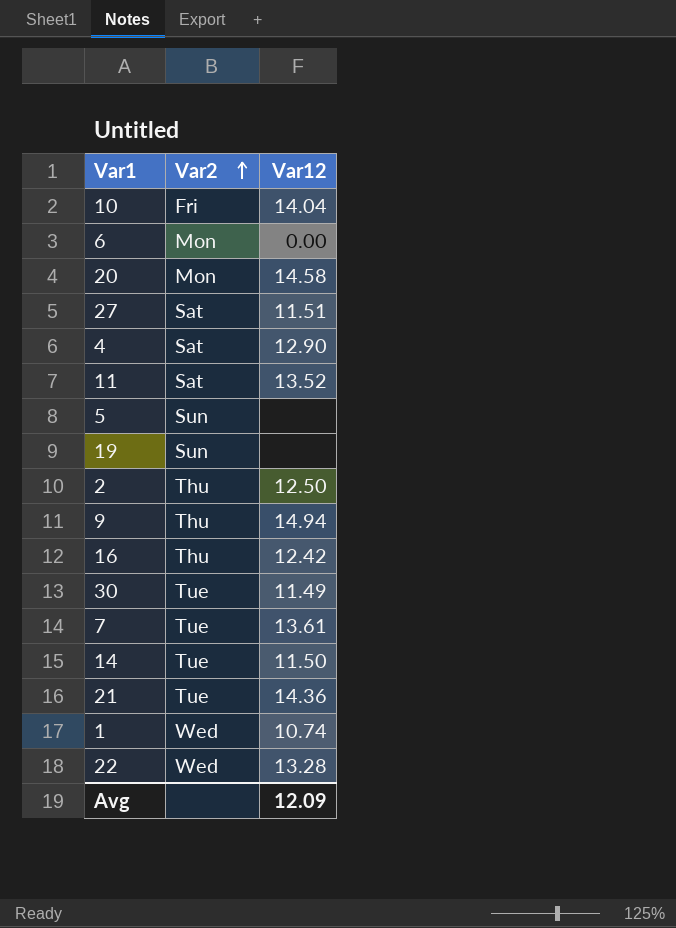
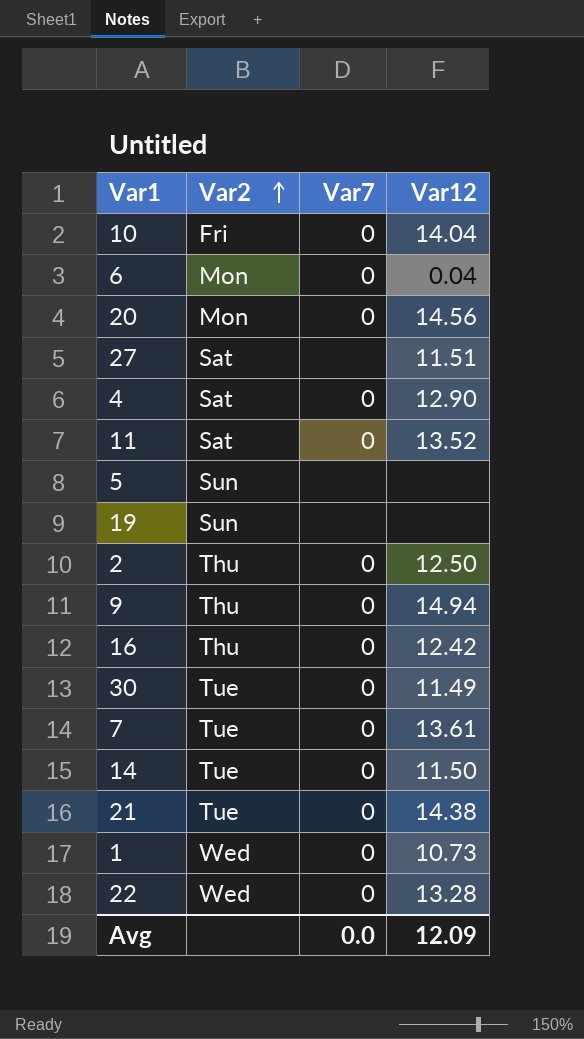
column Var7 | position: none -> 3
6 | Var12: 0.00 -> 0.04
20 | Var12: 14.58 -> 14.56
21 | Var12: 14.36 -> 14.38
1 | Var12: 10.74 -> 10.73

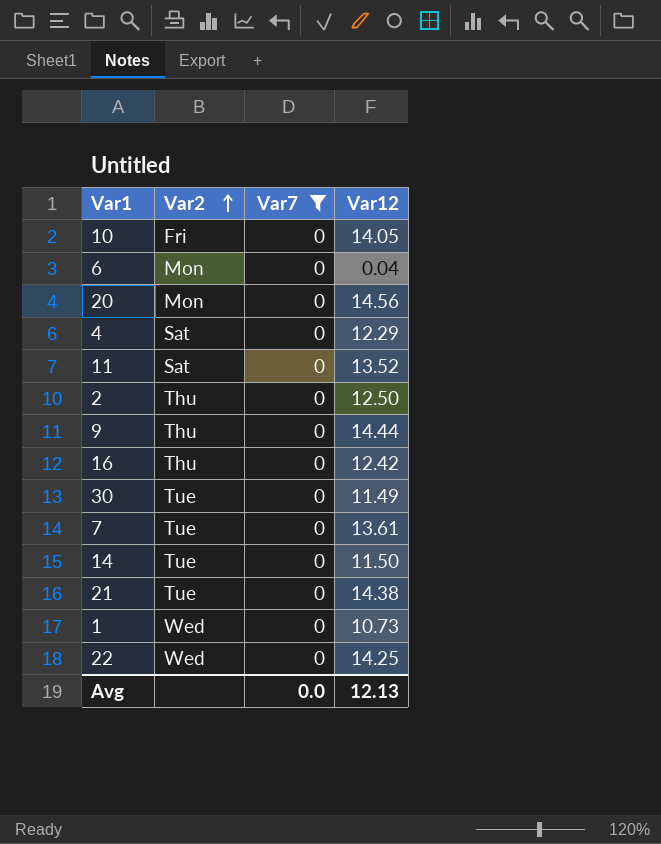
filter: none -> Var7 = 0
10 | Var12: 14.04 -> 14.05
4 | Var12: 12.90 -> 12.29
9 | Var12: 14.94 -> 14.44
22 | Var12: 13.28 -> 14.25
Avg | Var12: 12.09 -> 12.13

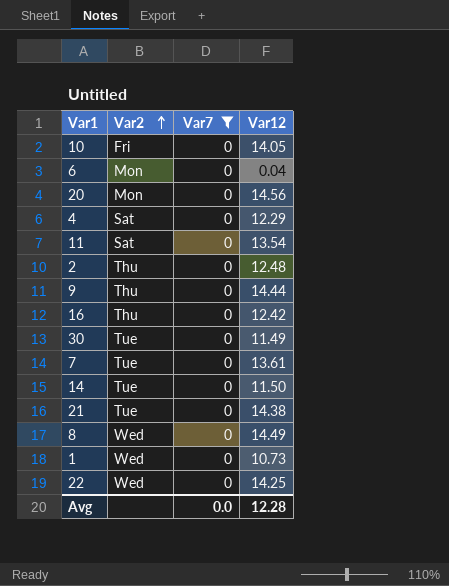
11 | Var12: 13.52 -> 13.54
2 | Var12: 12.50 -> 12.48
row 8: none -> Wed | 0 | 14.49
Avg | Var12: 12.13 -> 12.28

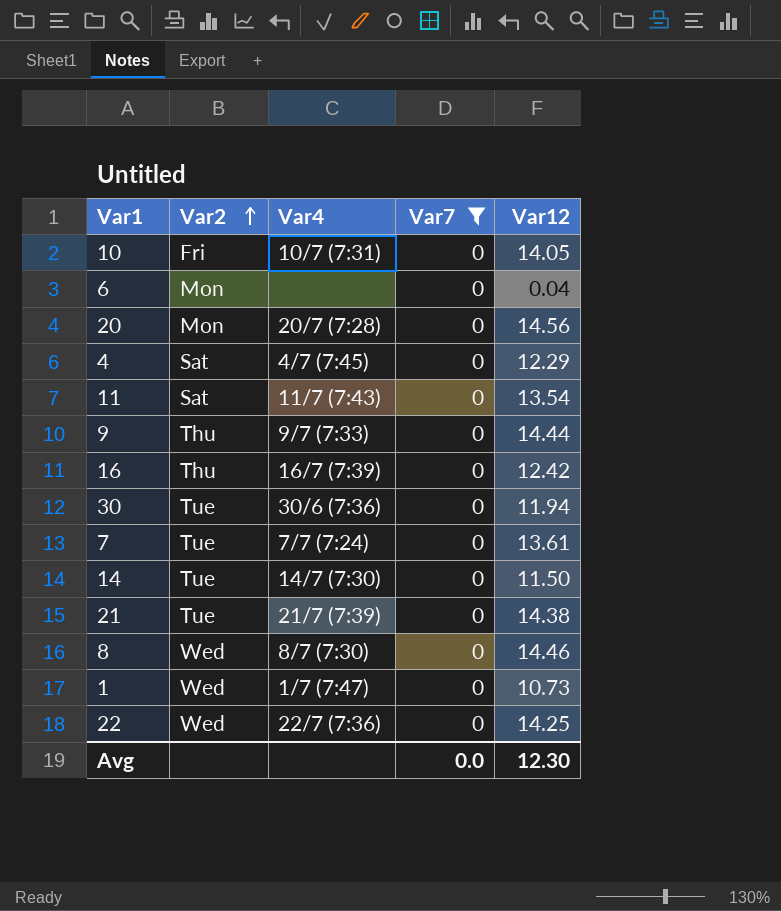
column Var4 | position: none -> 3
row 2: Thu | 0 | 12.48 -> none
30 | Var12: 11.49 -> 11.94
8 | Var12: 14.49 -> 14.46
Avg | Var12: 12.28 -> 12.30

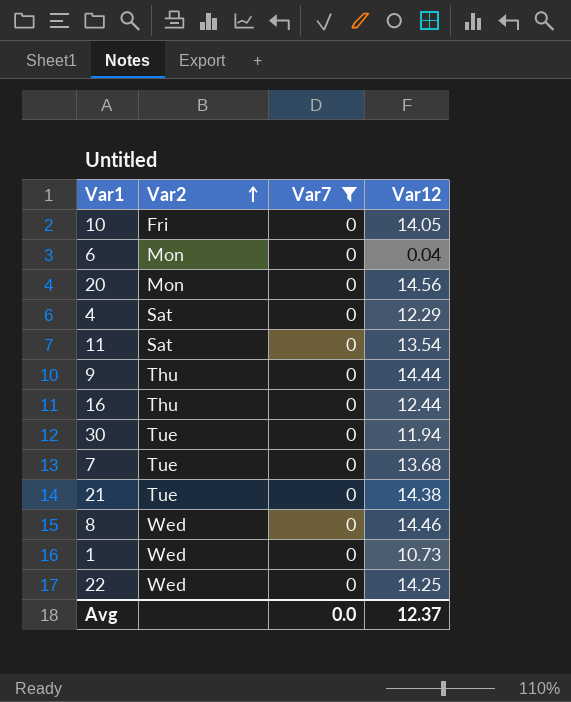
column Var4 | position: 3 -> none
row 14: Tue | 14/7 (7:30) | 0 | 11.50 -> none
16 | Var12: 12.42 -> 12.44
7 | Var12: 13.61 -> 13.68
Avg | Var12: 12.30 -> 12.37

